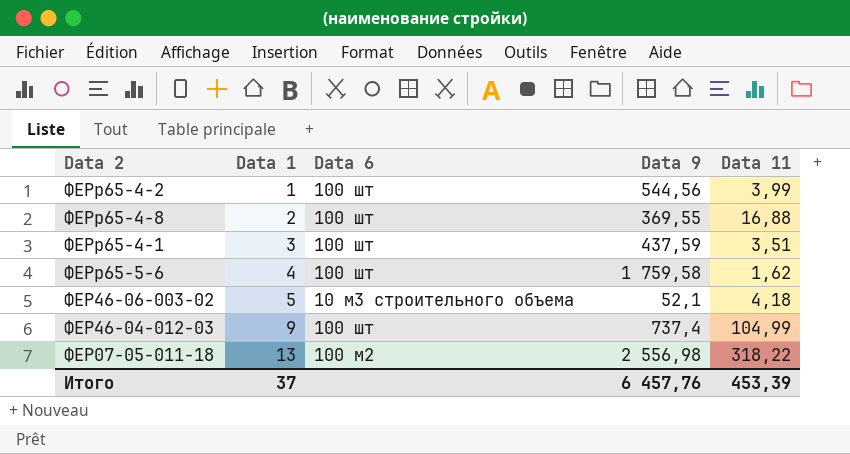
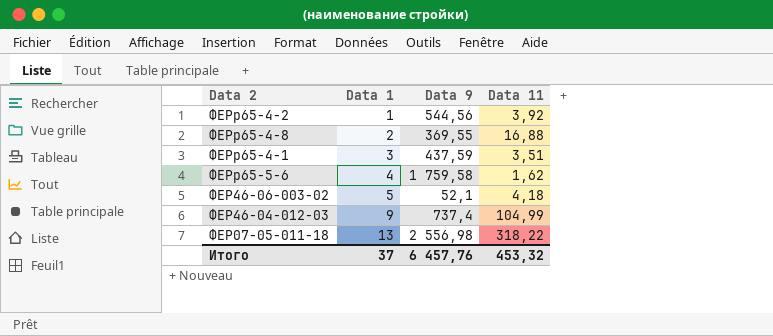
column Data 6 | position: 3 -> none
ФЕРр65-4-2 | Data 11: 3,99 -> 3,92
Итого | Data 11: 453,39 -> 453,32

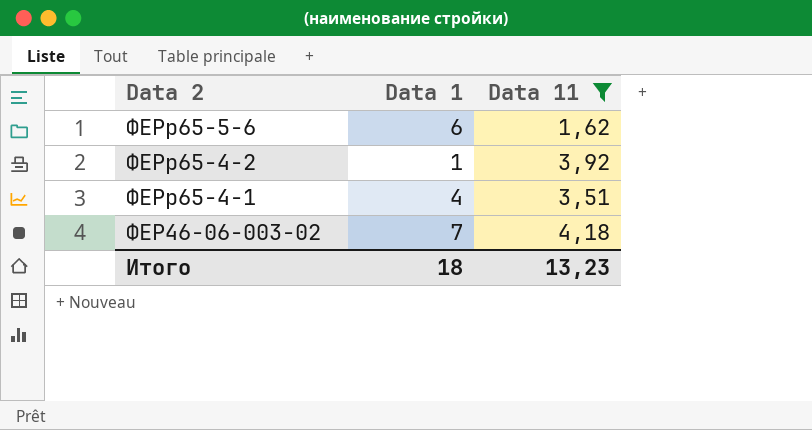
filter: none -> Data 11 <= 4,18
row order: Data 1 ascending -> Data 2 descending
column Data 9 | position: 3 -> none
ФЕРр65-5-6 | Data 1: 4 -> 6
ФЕРр65-4-1 | Data 1: 3 -> 4
ФЕР46-06-003-02 | Data 1: 5 -> 7
Итого | Data 1: 37 -> 18
Итого | Data 11: 453,32 -> 13,23

